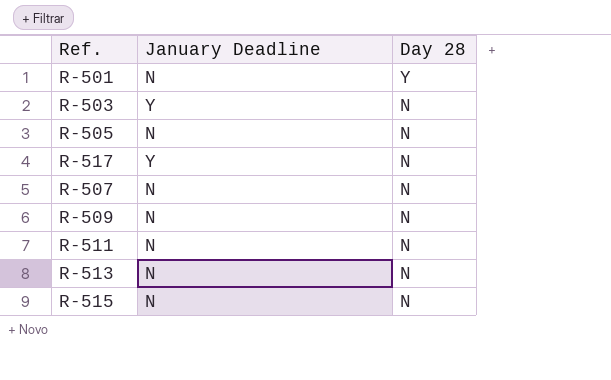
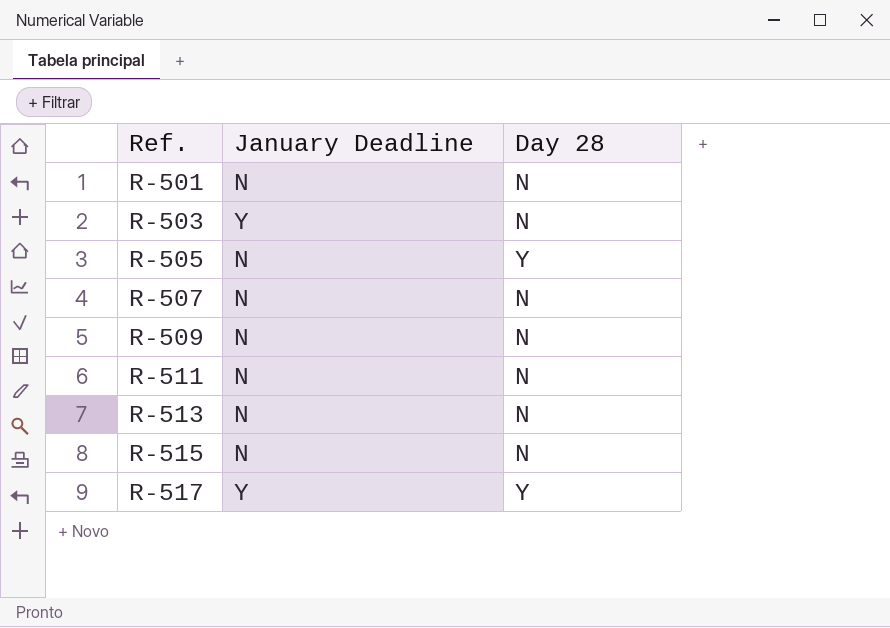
row order: Day 28 descending -> Ref. ascending
R-501 | Day 28: Y -> N
R-505 | Day 28: N -> Y
R-517 | Day 28: N -> Y

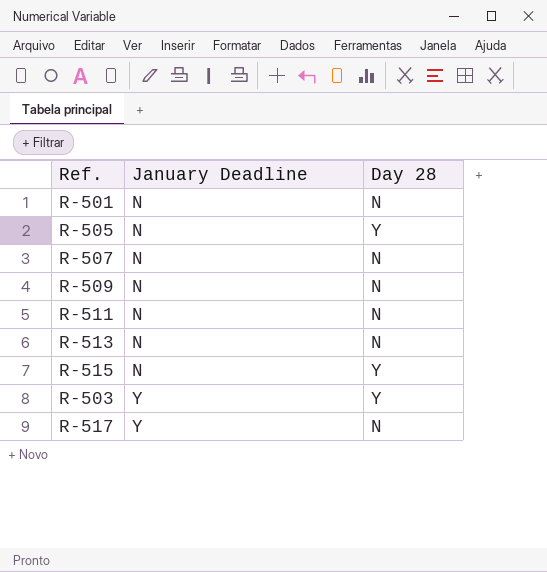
row order: Ref. ascending -> January Deadline ascending
R-515 | Day 28: N -> Y
R-503 | Day 28: N -> Y
R-517 | Day 28: Y -> N

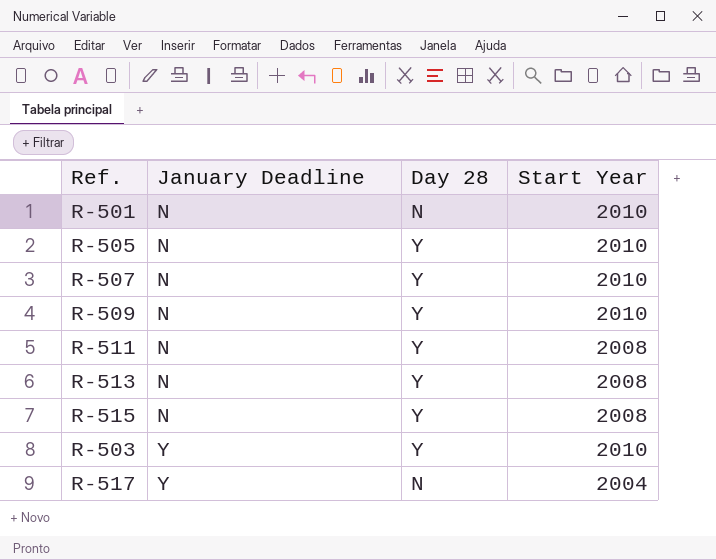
column Start Year | position: none -> 4
R-507 | Day 28: N -> Y
R-509 | Day 28: N -> Y
R-511 | Day 28: N -> Y
R-513 | Day 28: N -> Y

